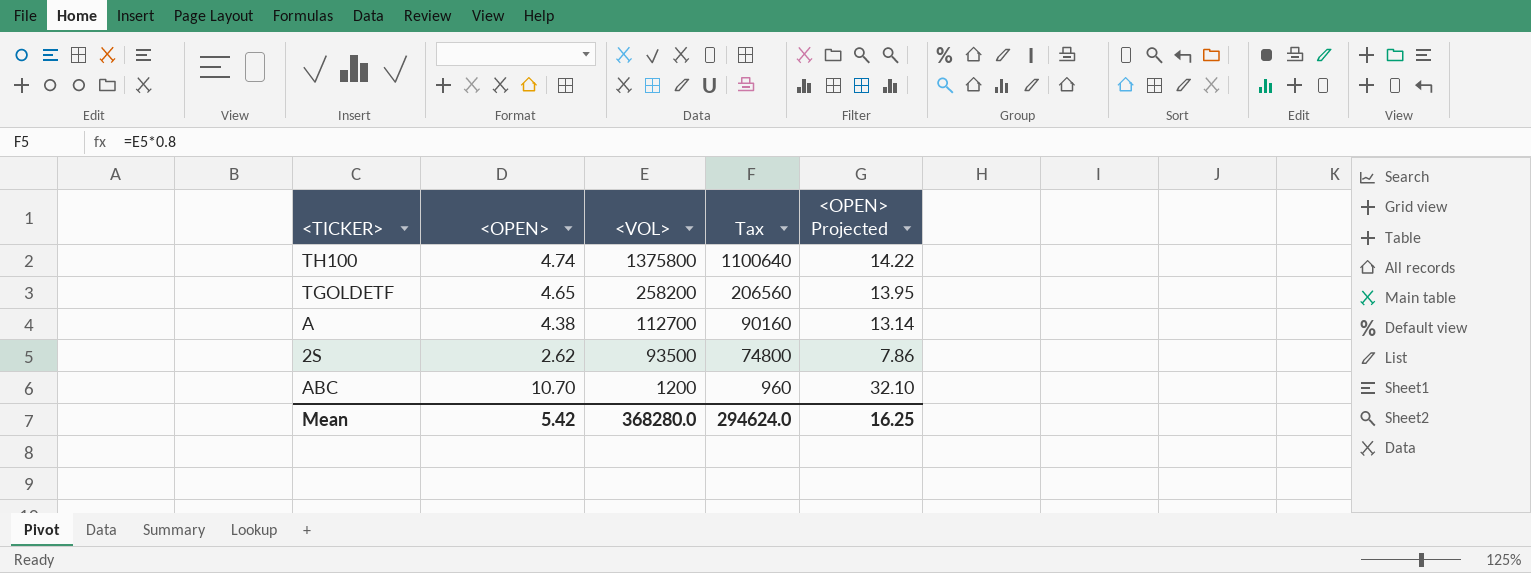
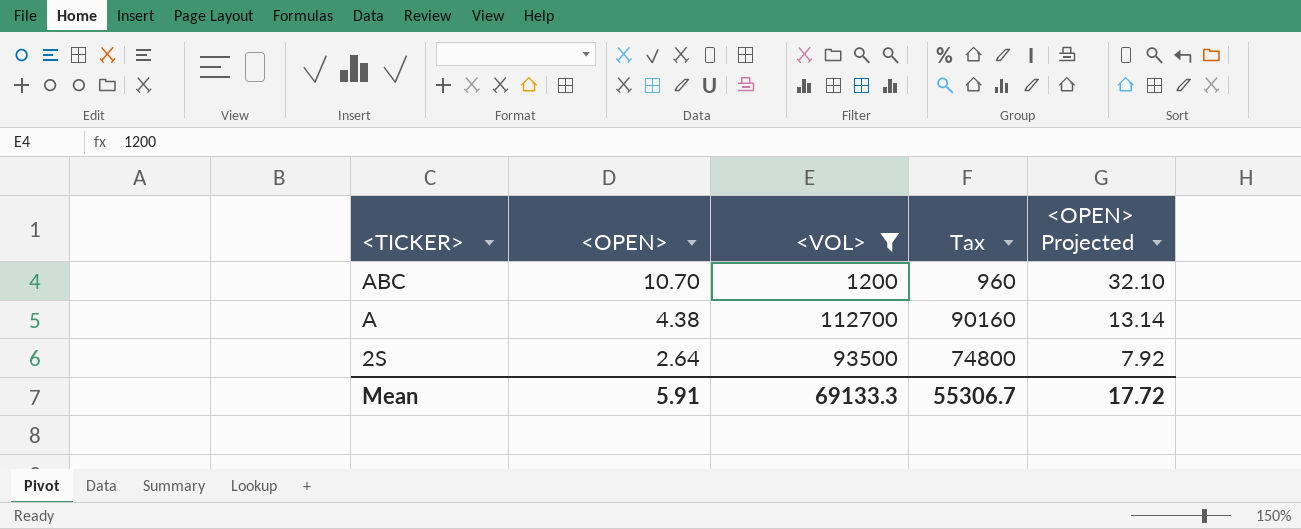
filter: none -> <VOL> <= 112700
row order: <VOL> descending -> <TICKER> descending
2S | <OPEN>: 2.62 -> 2.64
2S | <OPEN> Projected: 7.86 -> 7.92
Mean | <OPEN>: 5.42 -> 5.91
Mean | <VOL>: 368280.0 -> 69133.3
Mean | Tax: 294624.0 -> 55306.7
Mean | <OPEN> Projected: 16.25 -> 17.72

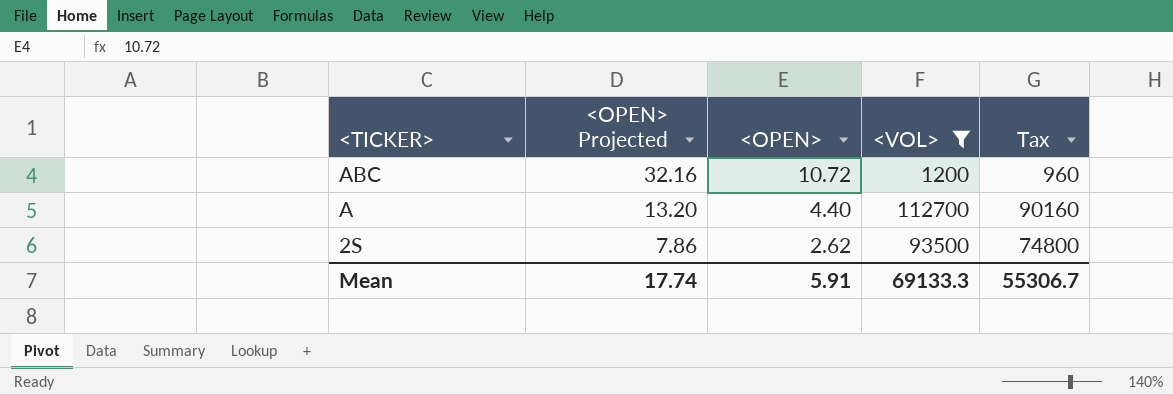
column <OPEN> Projected | position: 5 -> 2
ABC | <OPEN> Projected: 32.10 -> 32.16
ABC | <OPEN>: 10.70 -> 10.72
A | <OPEN> Projected: 13.14 -> 13.20
A | <OPEN>: 4.38 -> 4.40
2S | <OPEN> Projected: 7.92 -> 7.86
2S | <OPEN>: 2.64 -> 2.62
Mean | <OPEN> Projected: 17.72 -> 17.74

